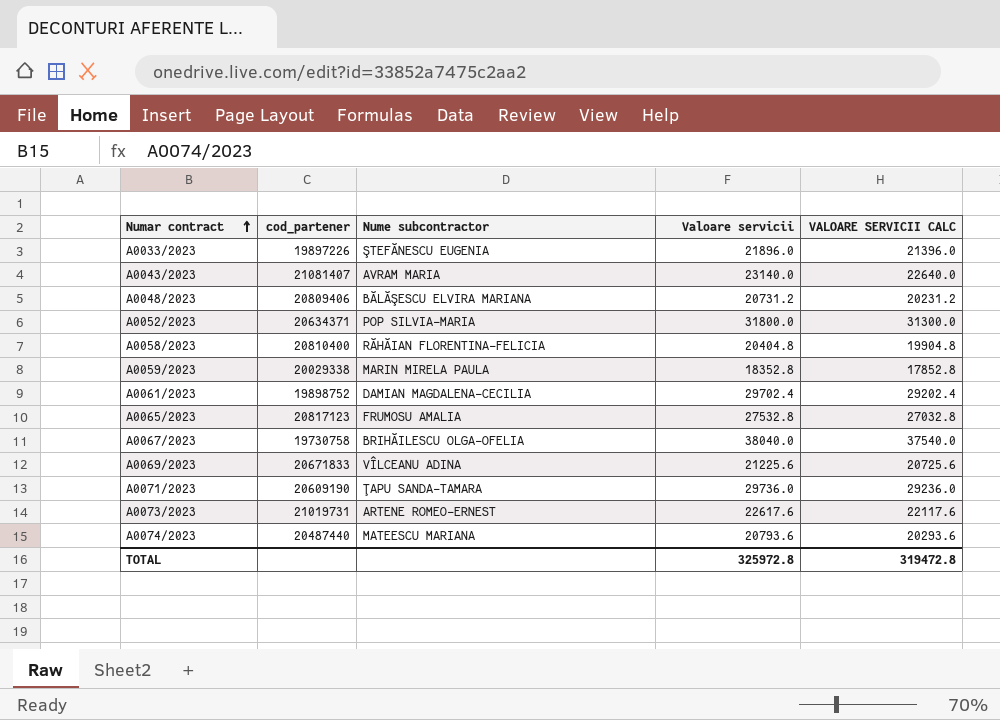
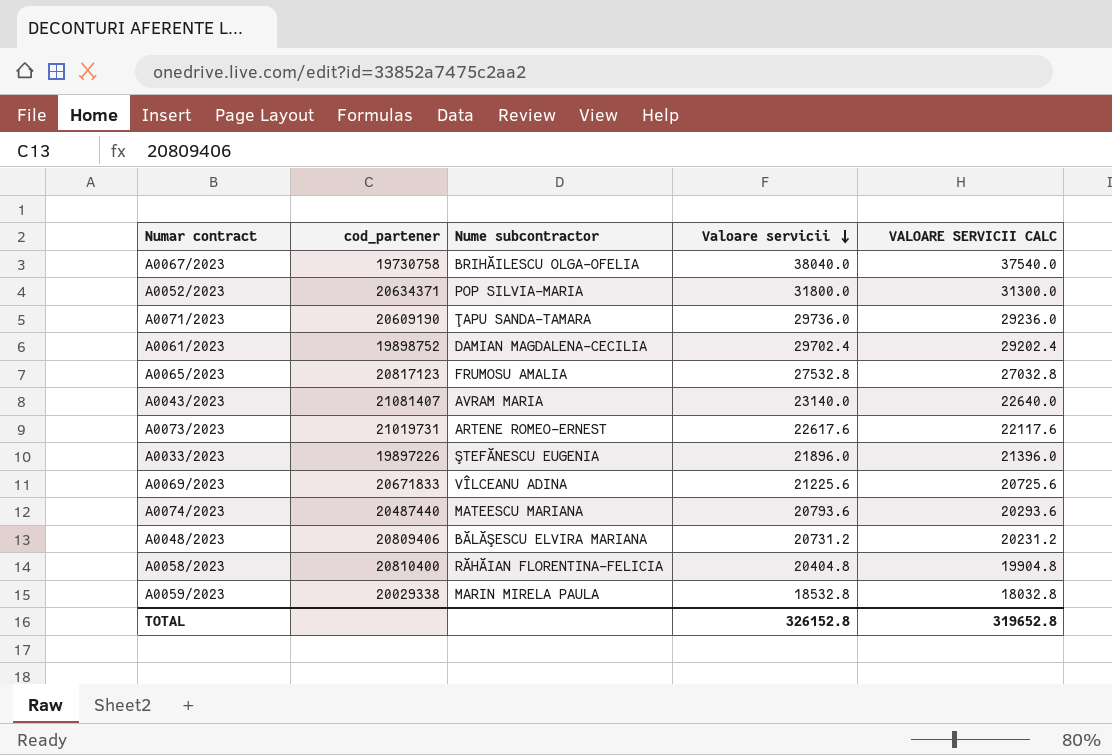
row order: Numar contract ascending -> Valoare servicii descending
A0059/2023 | Valoare servicii: 18352.8 -> 18532.8
A0059/2023 | VALOARE SERVICII CALC: 17852.8 -> 18032.8
TOTAL | Valoare servicii: 325972.8 -> 326152.8
TOTAL | VALOARE SERVICII CALC: 319472.8 -> 319652.8

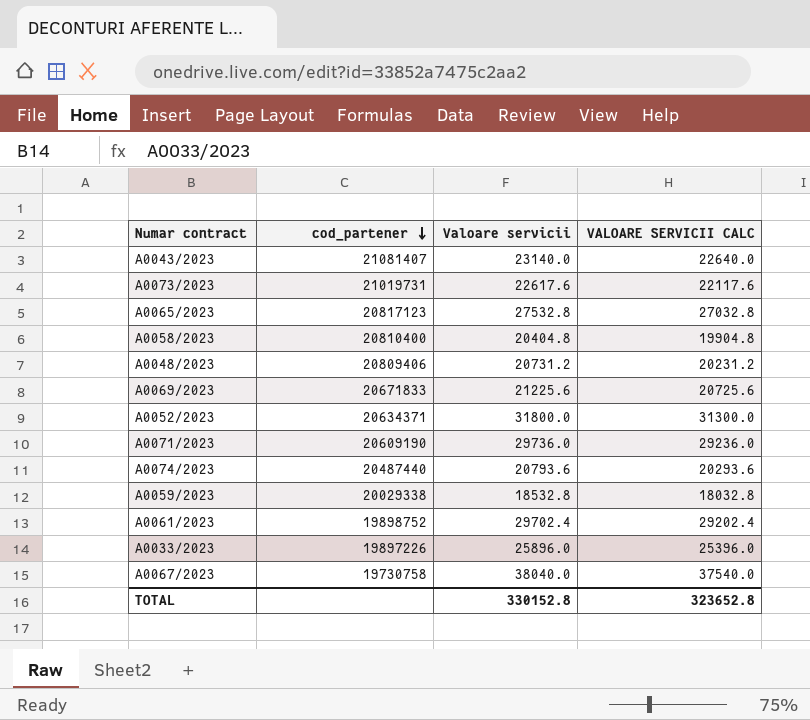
row order: Valoare servicii descending -> cod_partener descending
column Nume subcontractor | position: 3 -> none
A0033/2023 | Valoare servicii: 21896.0 -> 25896.0
A0033/2023 | VALOARE SERVICII CALC: 21396.0 -> 25396.0
TOTAL | Valoare servicii: 326152.8 -> 330152.8
TOTAL | VALOARE SERVICII CALC: 319652.8 -> 323652.8

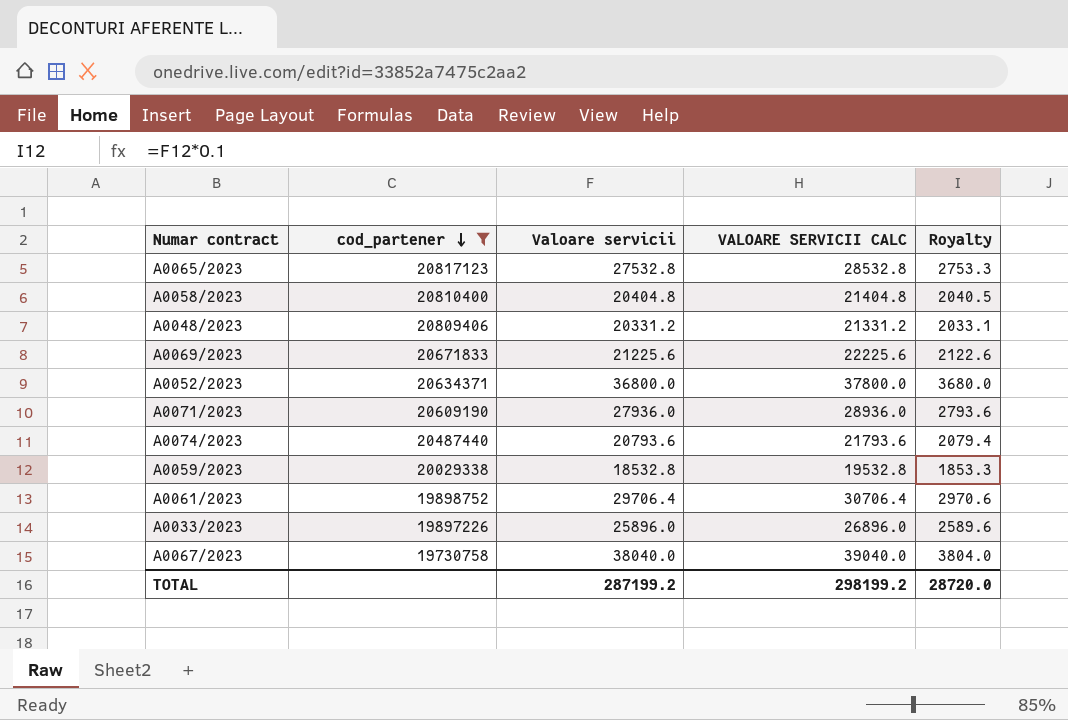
filter: none -> cod_partener <= 20817123
column VALOARE SERVICII CALC | formula: [Valoare servicii] - 500 -> [Valoare servicii] + 1000
column Royalty | formula: none -> [Valoare servicii] * 0.1
A0048/2023 | Valoare servicii: 20731.2 -> 20331.2
A0052/2023 | Valoare servicii: 31800.0 -> 36800.0
A0071/2023 | Valoare servicii: 29736.0 -> 27936.0
A0061/2023 | Valoare servicii: 29702.4 -> 29706.4
TOTAL | Valoare servicii: 330152.8 -> 287199.2
TOTAL | VALOARE SERVICII CALC: 323652.8 -> 298199.2

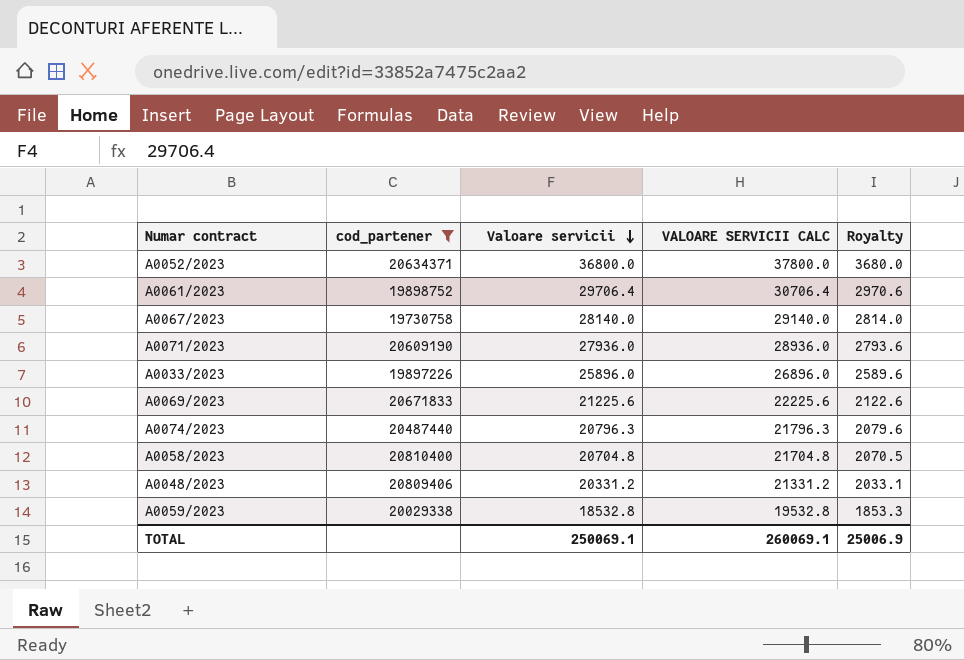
row order: cod_partener descending -> Valoare servicii descending
row A0065/2023: 20817123 | 27532.8 | 28532.8 | 2753.3 -> none
A0067/2023 | Valoare servicii: 38040.0 -> 28140.0
A0067/2023 | VALOARE SERVICII CALC: 39040.0 -> 29140.0
A0067/2023 | Royalty: 3804.0 -> 2814.0
A0074/2023 | Valoare servicii: 20793.6 -> 20796.3
A0074/2023 | VALOARE SERVICII CALC: 21793.6 -> 21796.3
A0074/2023 | Royalty: 2079.4 -> 2079.6
A0058/2023 | Valoare servicii: 20404.8 -> 20704.8
A0058/2023 | VALOARE SERVICII CALC: 21404.8 -> 21704.8
A0058/2023 | Royalty: 2040.5 -> 2070.5
TOTAL | Valoare servicii: 287199.2 -> 250069.1
TOTAL | VALOARE SERVICII CALC: 298199.2 -> 260069.1
TOTAL | Royalty: 28720.0 -> 25006.9

